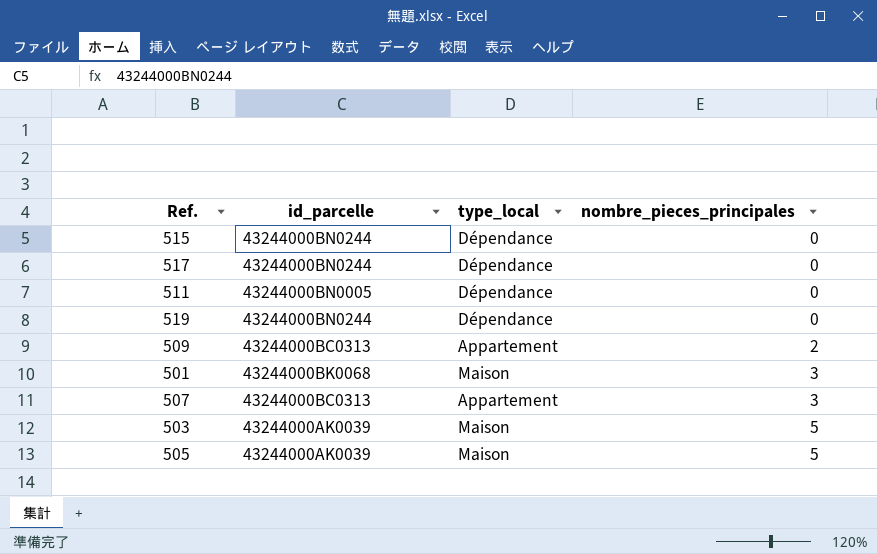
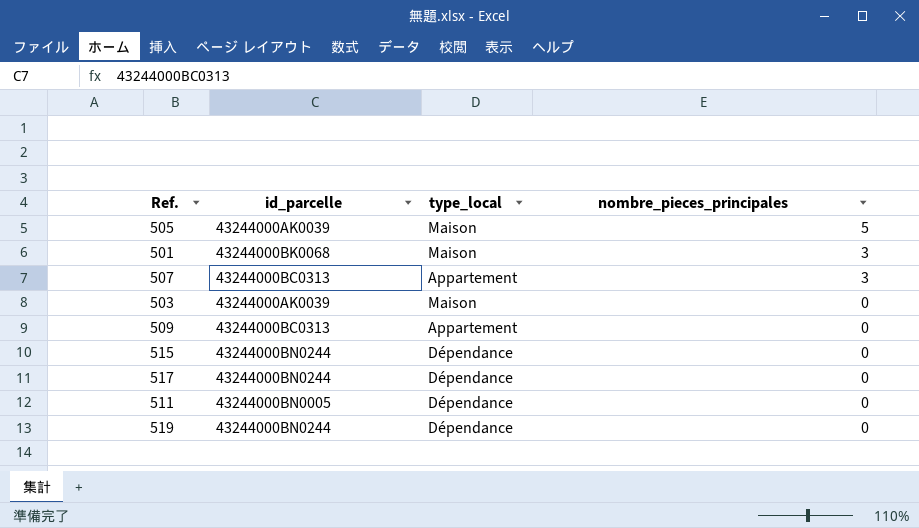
row order: nombre_pieces_principales ascending -> nombre_pieces_principales descending
503 | nombre_pieces_principales: 5 -> 0
509 | nombre_pieces_principales: 2 -> 0

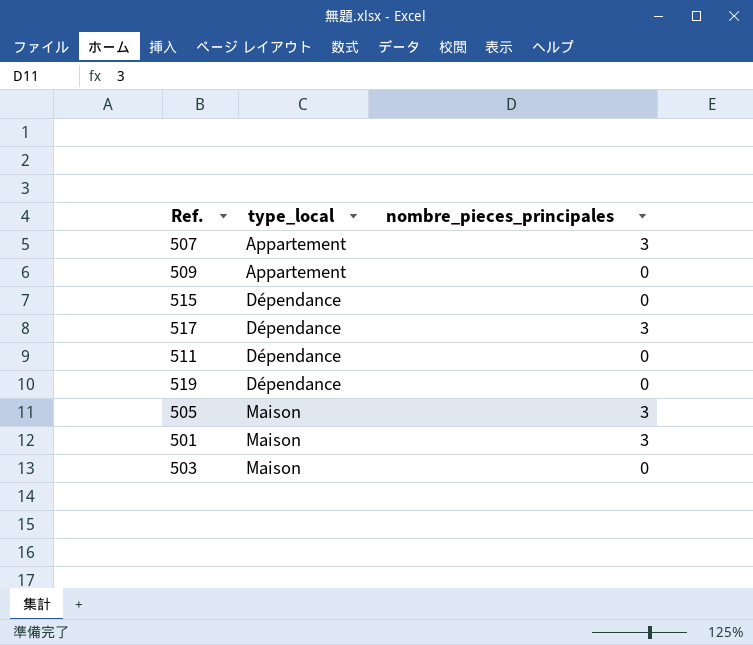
row order: nombre_pieces_principales descending -> type_local ascending
column id_parcelle | position: 2 -> none
517 | nombre_pieces_principales: 0 -> 3
505 | nombre_pieces_principales: 5 -> 3

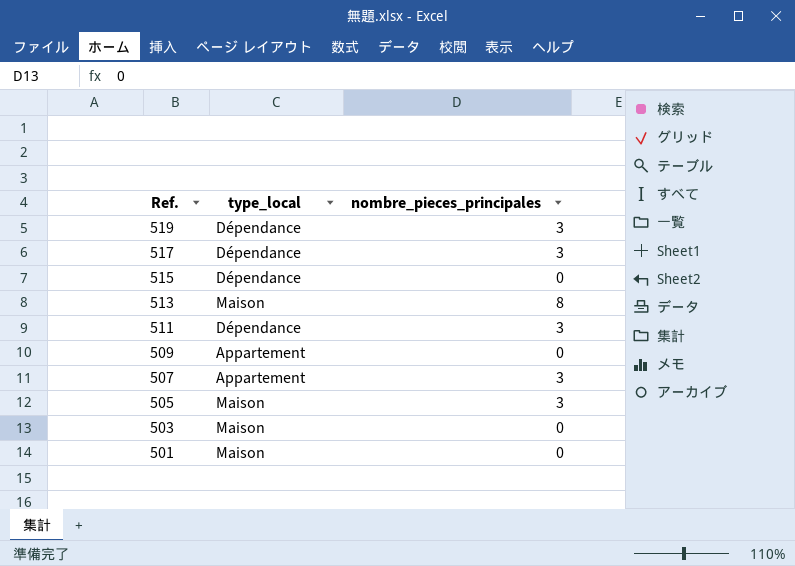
row order: type_local ascending -> Ref. descending
519 | nombre_pieces_principales: 0 -> 3
row 513: none -> Maison | 8
511 | nombre_pieces_principales: 0 -> 3
501 | nombre_pieces_principales: 3 -> 0

